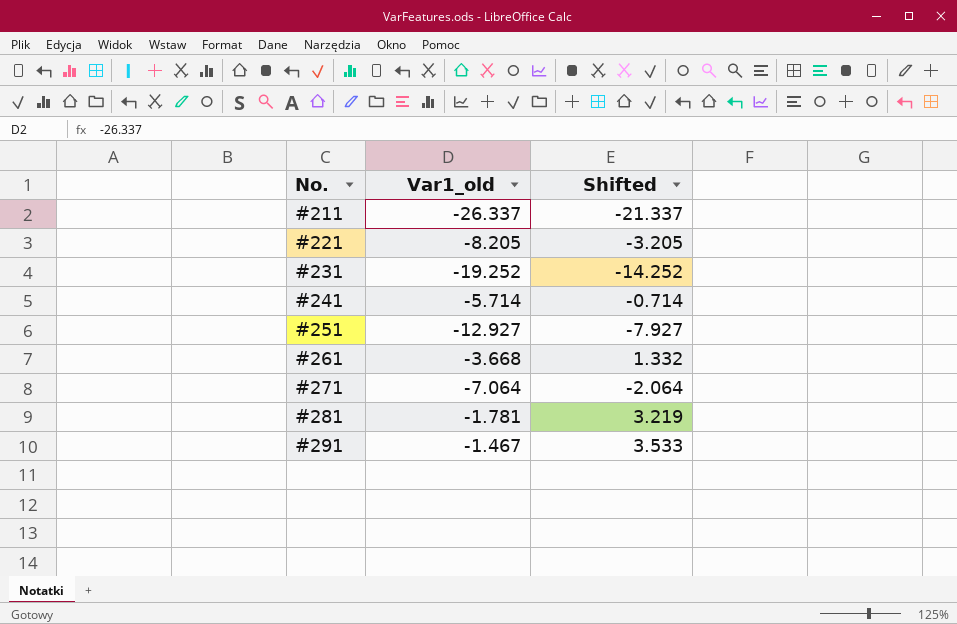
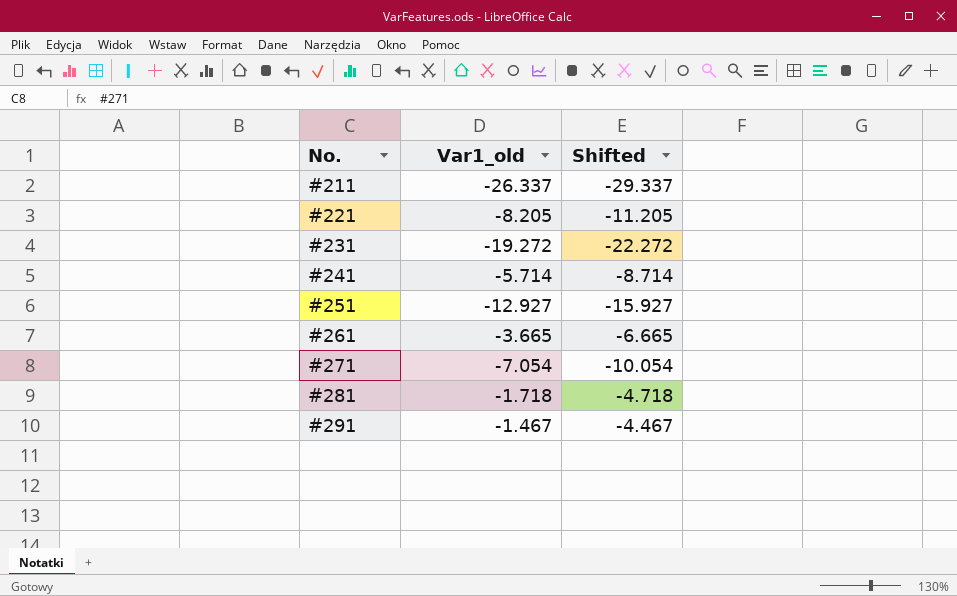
column Shifted | formula: [Var1_old] + 5 -> [Var1_old] - 3
#231 | Var1_old: -19.252 -> -19.272
#261 | Var1_old: -3.668 -> -3.665
#271 | Var1_old: -7.064 -> -7.054
#281 | Var1_old: -1.781 -> -1.718

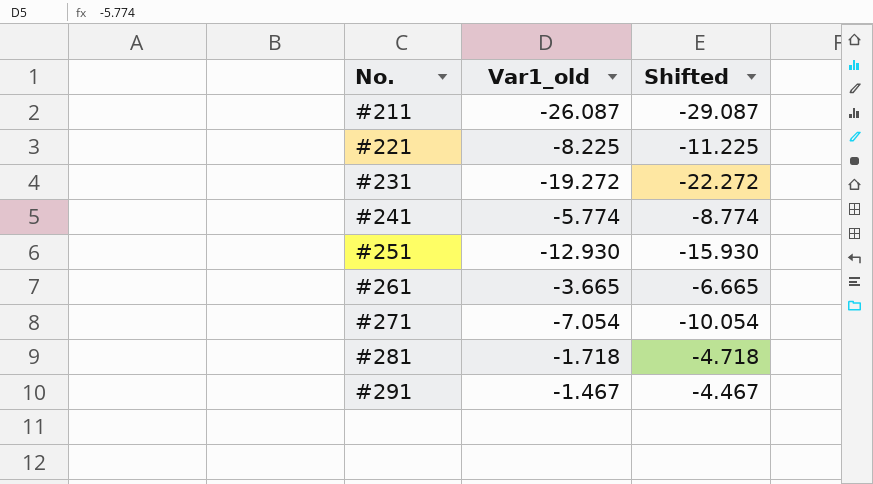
#211 | Var1_old: -26.337 -> -26.087
#211 | Shifted: -29.337 -> -29.087
#221 | Var1_old: -8.205 -> -8.225
#221 | Shifted: -11.205 -> -11.225
#241 | Var1_old: -5.714 -> -5.774
#241 | Shifted: -8.714 -> -8.774
#251 | Var1_old: -12.927 -> -12.930
#251 | Shifted: -15.927 -> -15.930

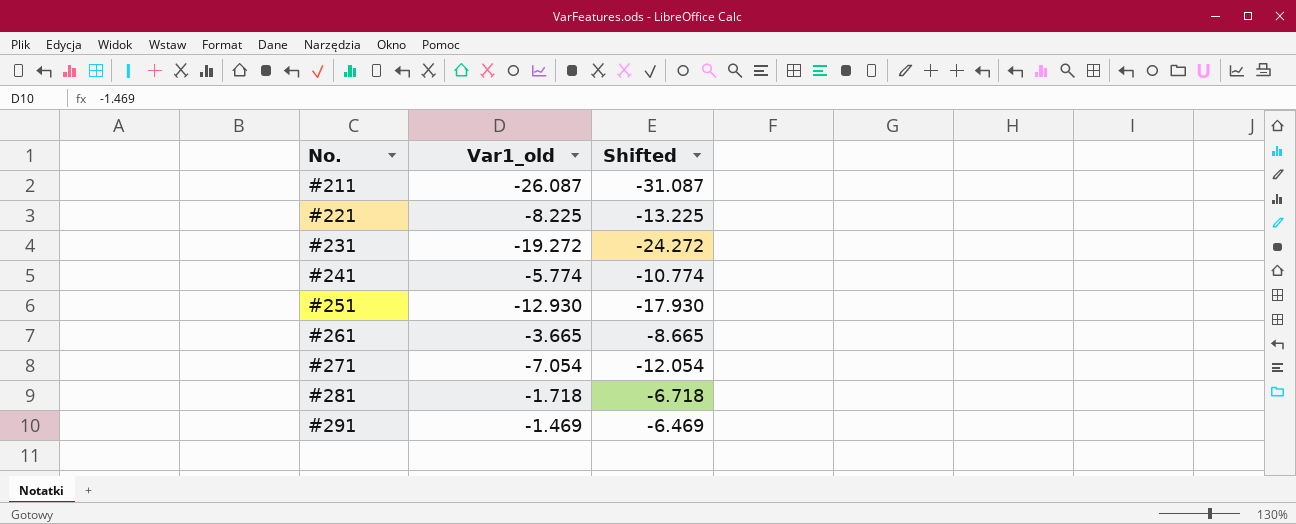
column Shifted | formula: [Var1_old] - 3 -> [Var1_old] - 5
#291 | Var1_old: -1.467 -> -1.469

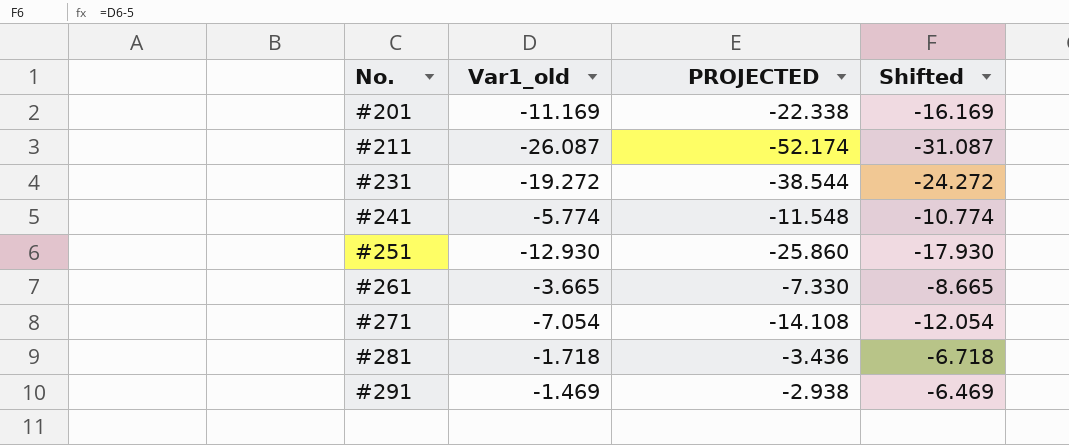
column PROJECTED | formula: none -> [Var1_old] * 2
row #221: -8.225 | -13.225 -> none
row #201: none -> -11.169 | -22.338 | -16.169

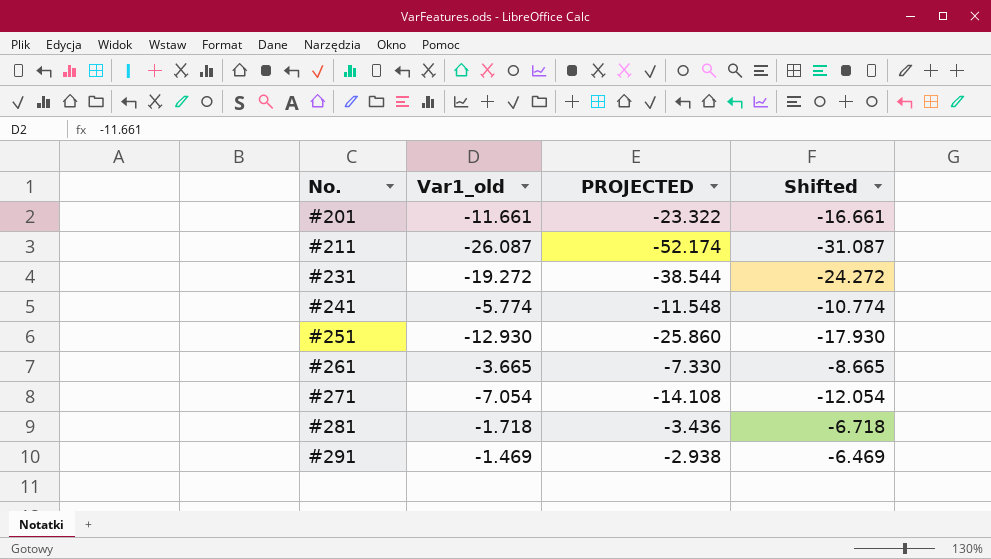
#201 | Var1_old: -11.169 -> -11.661
#201 | PROJECTED: -22.338 -> -23.322
#201 | Shifted: -16.169 -> -16.661

